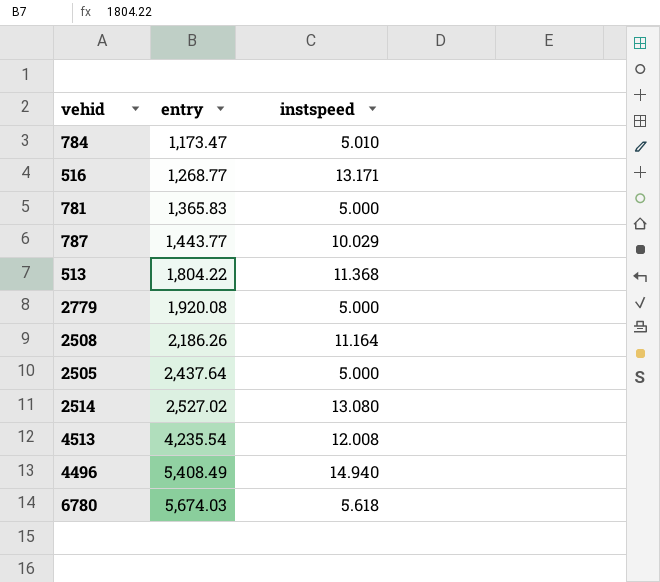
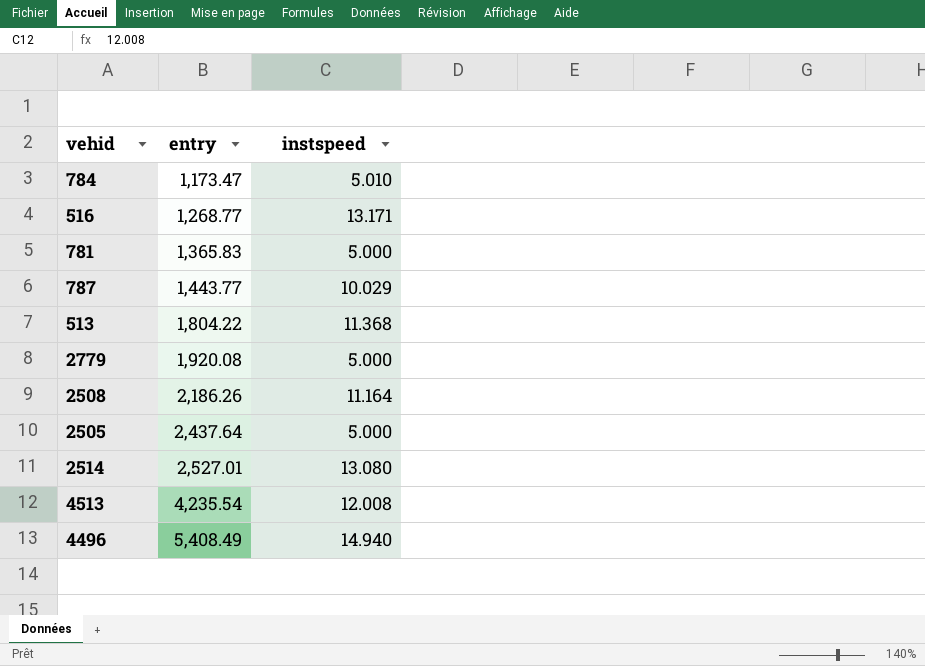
row 6780: 5,674.03 | 5.618 -> none
2514 | entry: 2,527.02 -> 2,527.01

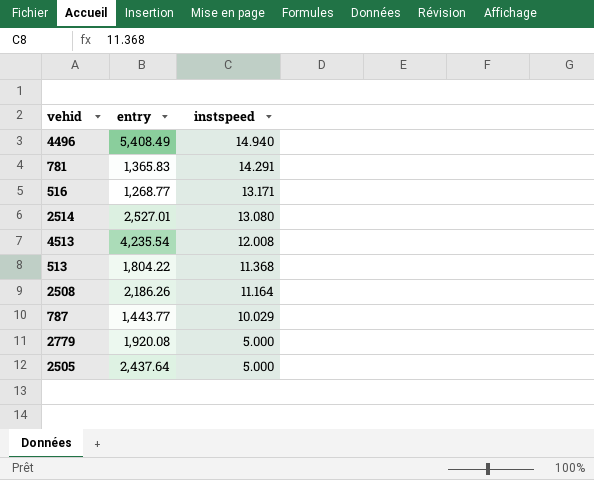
row order: entry ascending -> instspeed descending
row 784: 1,173.47 | 5.010 -> none
781 | instspeed: 5.000 -> 14.291

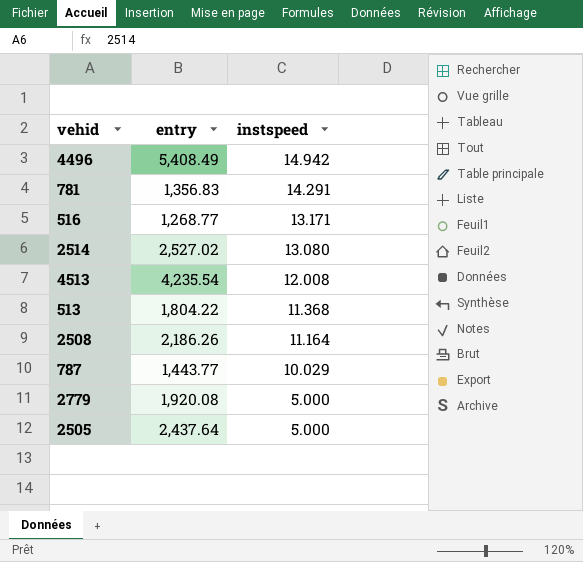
4496 | instspeed: 14.940 -> 14.942
781 | entry: 1,365.83 -> 1,356.83
2514 | entry: 2,527.01 -> 2,527.02

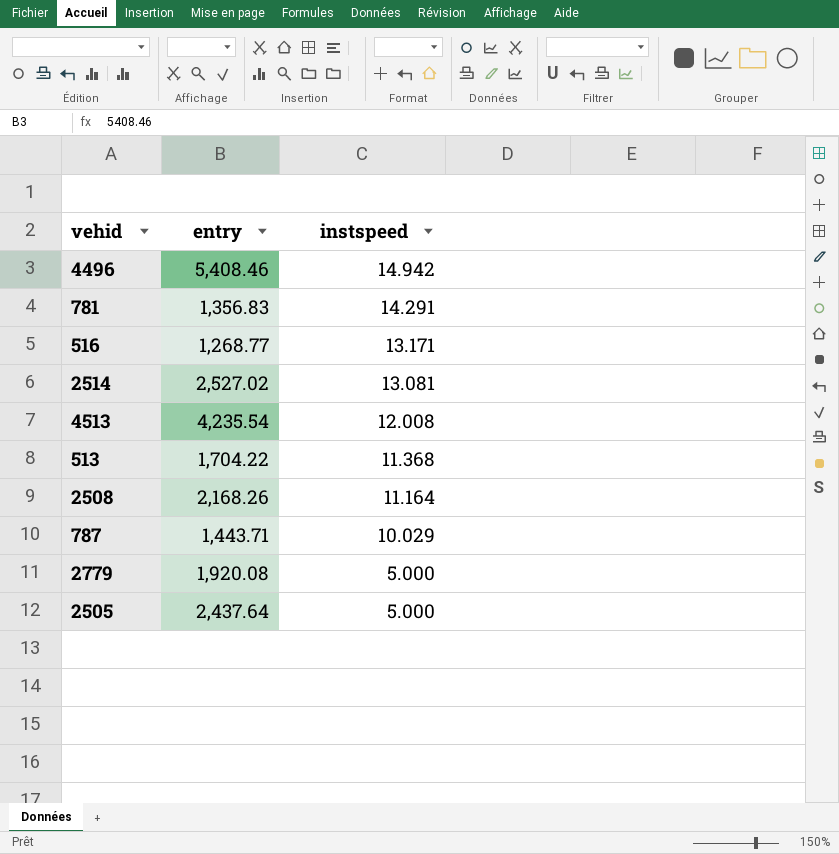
4496 | entry: 5,408.49 -> 5,408.46
2514 | instspeed: 13.080 -> 13.081
513 | entry: 1,804.22 -> 1,704.22
2508 | entry: 2,186.26 -> 2,168.26
787 | entry: 1,443.77 -> 1,443.71

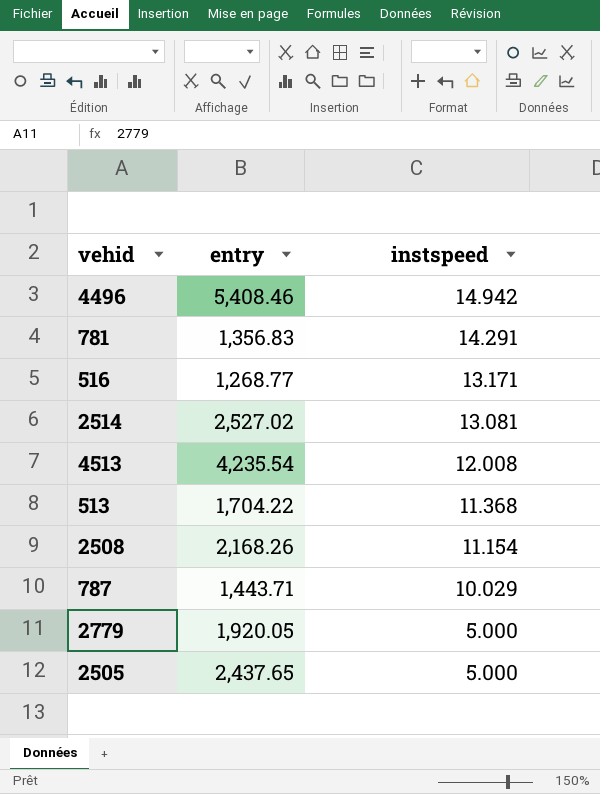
2508 | instspeed: 11.164 -> 11.154
2779 | entry: 1,920.08 -> 1,920.05
2505 | entry: 2,437.64 -> 2,437.65

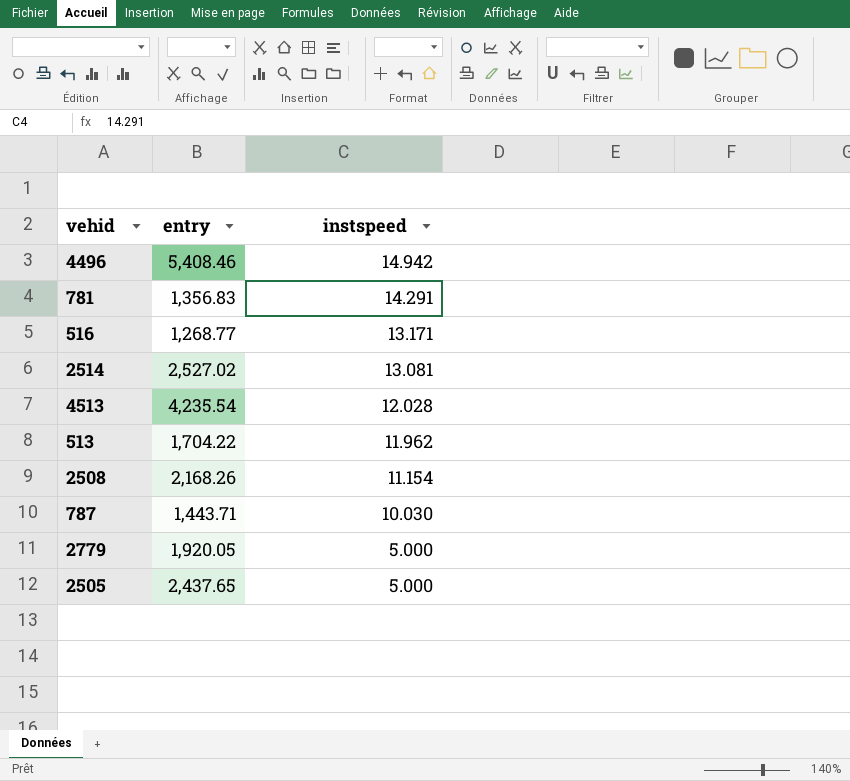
4513 | instspeed: 12.008 -> 12.028
513 | instspeed: 11.368 -> 11.962
787 | instspeed: 10.029 -> 10.030

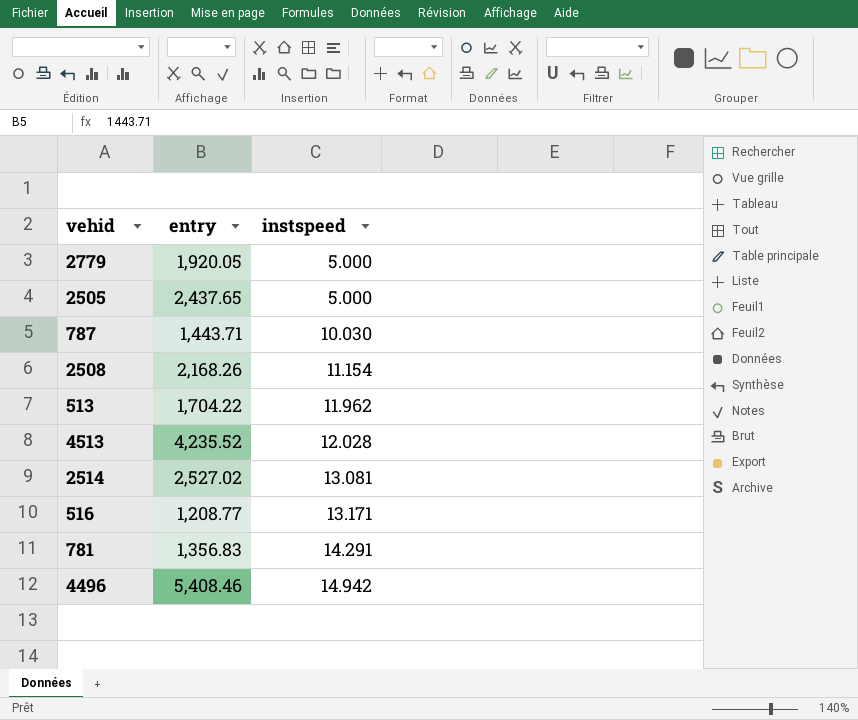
row order: instspeed descending -> instspeed ascending
4513 | entry: 4,235.54 -> 4,235.52
516 | entry: 1,268.77 -> 1,208.77

